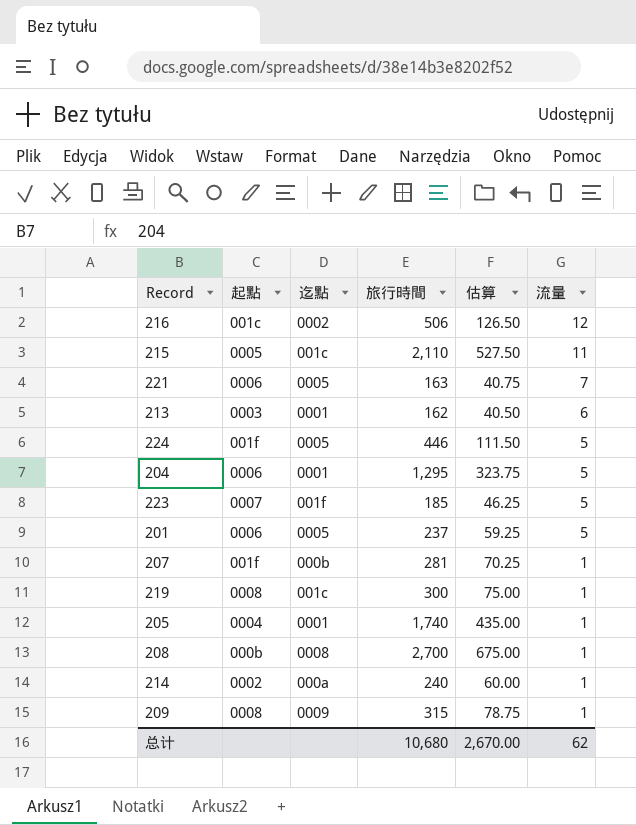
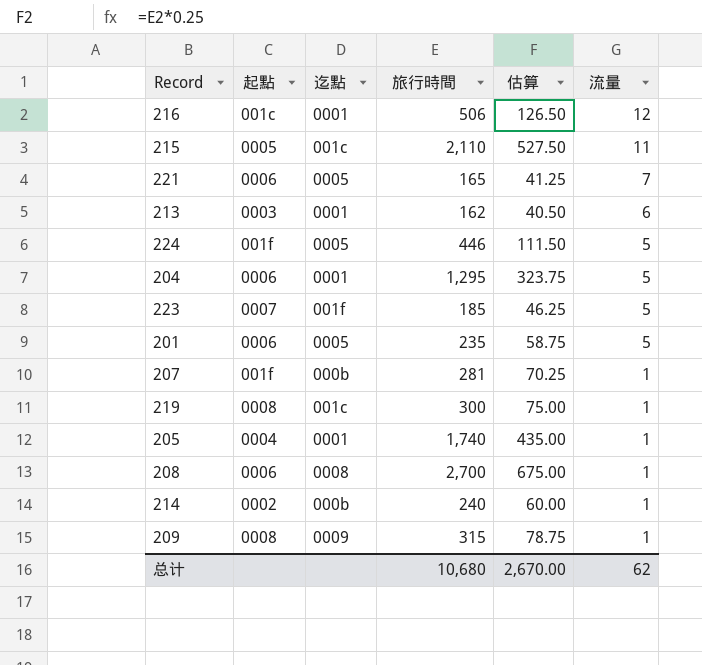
216 | 迄點: 0002 -> 0001
221 | 旅行時間: 163 -> 165
221 | 估算: 40.75 -> 41.25
201 | 旅行時間: 237 -> 235
201 | 估算: 59.25 -> 58.75
208 | 起點: 000b -> 0006
214 | 迄點: 000a -> 000b

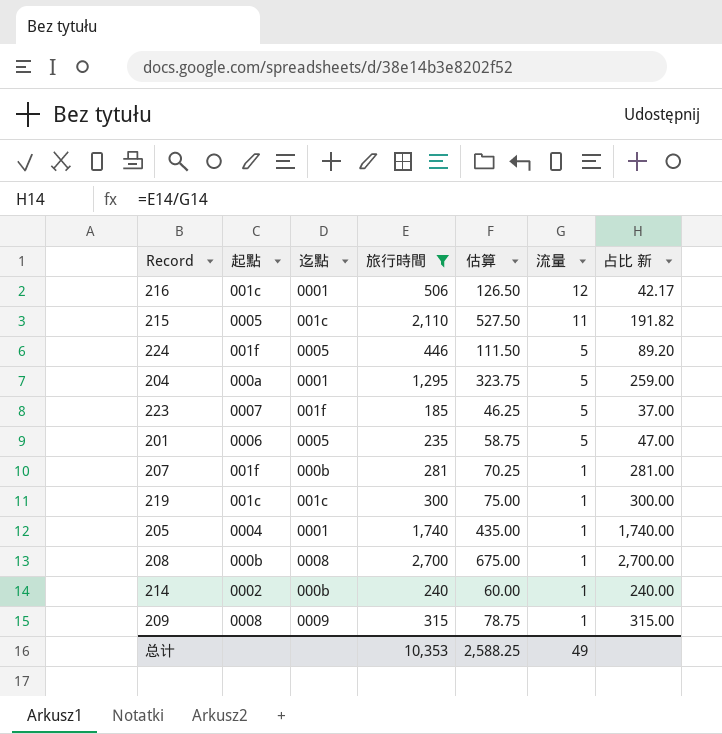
filter: none -> 旅行時間 >= 185
column 占比 新 | formula: none -> [旅行時間] / [流量]
204 | 起點: 0006 -> 000a
219 | 起點: 0008 -> 001c
208 | 起點: 0006 -> 000b
总计 | 旅行時間: 10,680 -> 10,353
总计 | 估算: 2,670.00 -> 2,588.25
总计 | 流量: 62 -> 49

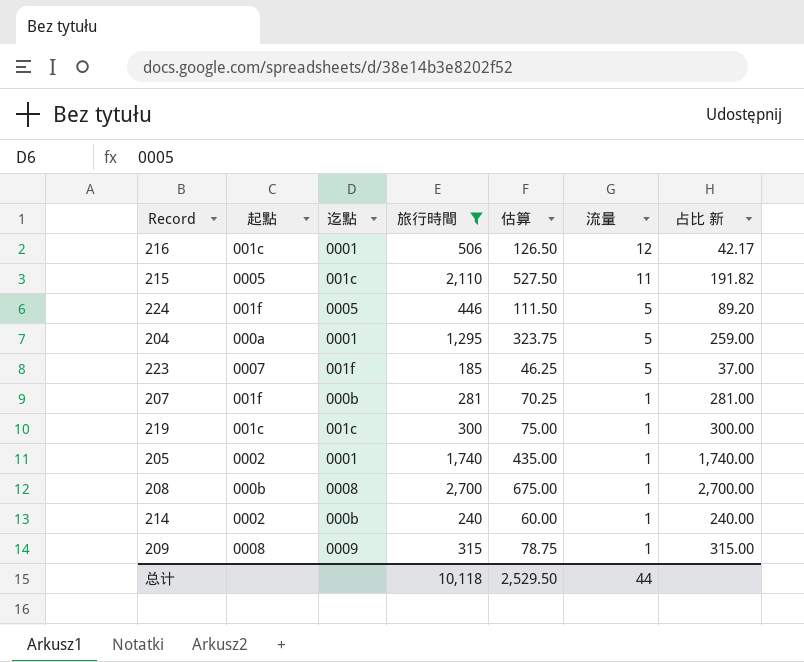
row 201: 0006 | 0005 | 235 | 58.75 | 5 | 47.00 -> none
205 | 起點: 0004 -> 0002
总计 | 旅行時間: 10,353 -> 10,118
总计 | 估算: 2,588.25 -> 2,529.50
总计 | 流量: 49 -> 44

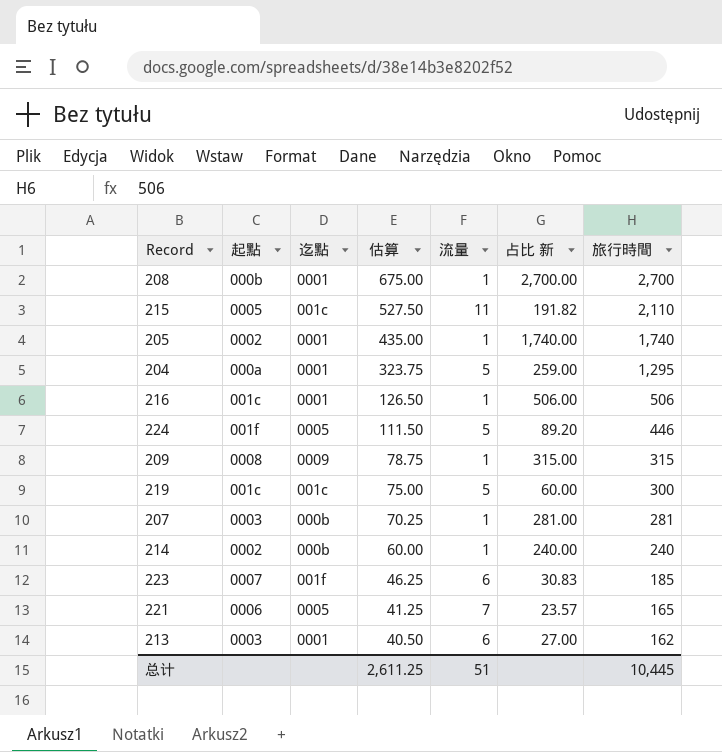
filter: 旅行時間 >= 185 -> none
row order: 流量 descending -> 估算 descending
column 旅行時間 | position: 4 -> 7
208 | 迄點: 0008 -> 0001
216 | 流量: 12 -> 1
216 | 占比 新: 42.17 -> 506.00
219 | 流量: 1 -> 5
219 | 占比 新: 300.00 -> 60.00
207 | 起點: 001f -> 0003
223 | 流量: 5 -> 6
223 | 占比 新: 37.00 -> 30.83
总计 | 估算: 2,529.50 -> 2,611.25
总计 | 流量: 44 -> 51
总计 | 旅行時間: 10,118 -> 10,445

